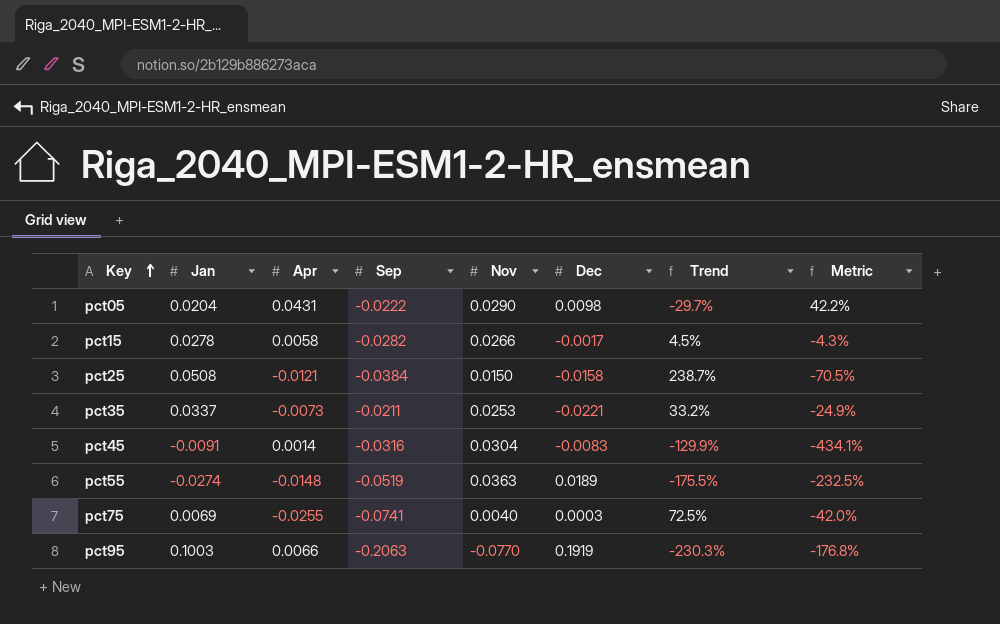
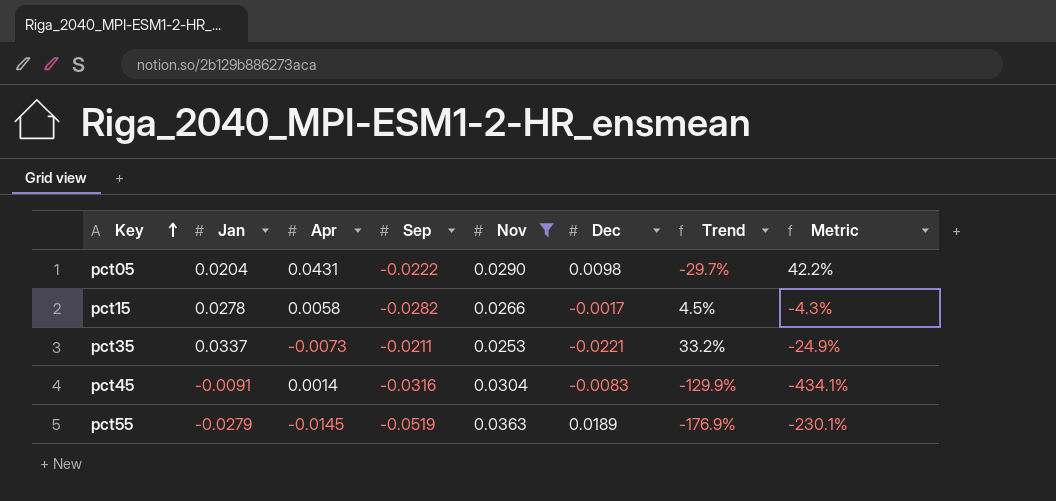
filter: none -> Nov >= 0.0253
pct55 | Jan: -0.0274 -> -0.0279
pct55 | Apr: -0.0148 -> -0.0145
pct55 | Trend: -175.5% -> -176.9%
pct55 | Metric: -232.5% -> -230.1%

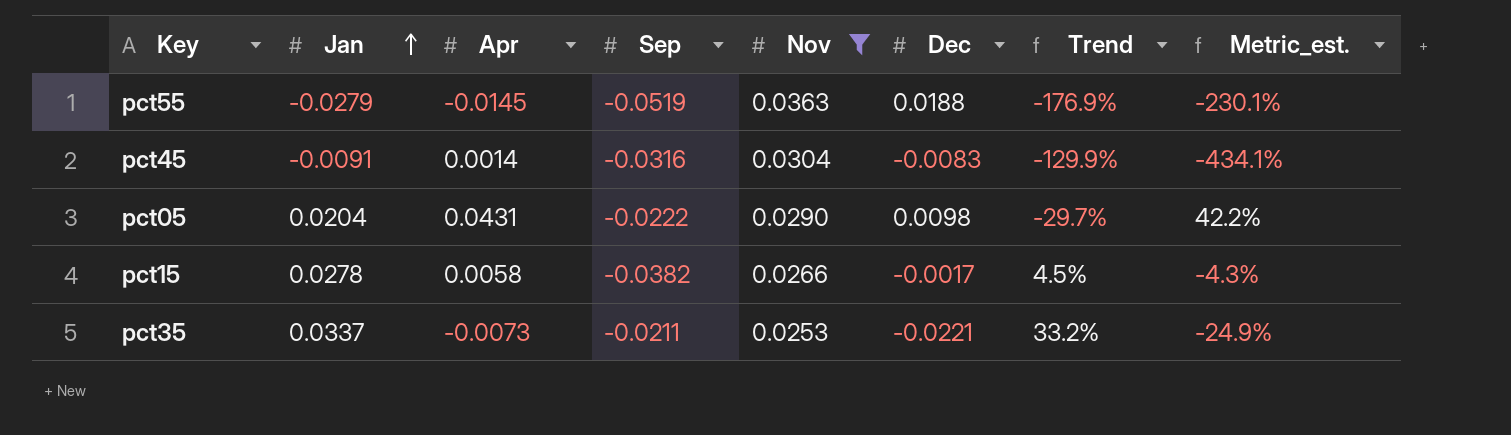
row order: Key ascending -> Jan ascending
column name: Metric -> Metric_est.
pct55 | Dec: 0.0189 -> 0.0188
pct15 | Sep: -0.0282 -> -0.0382

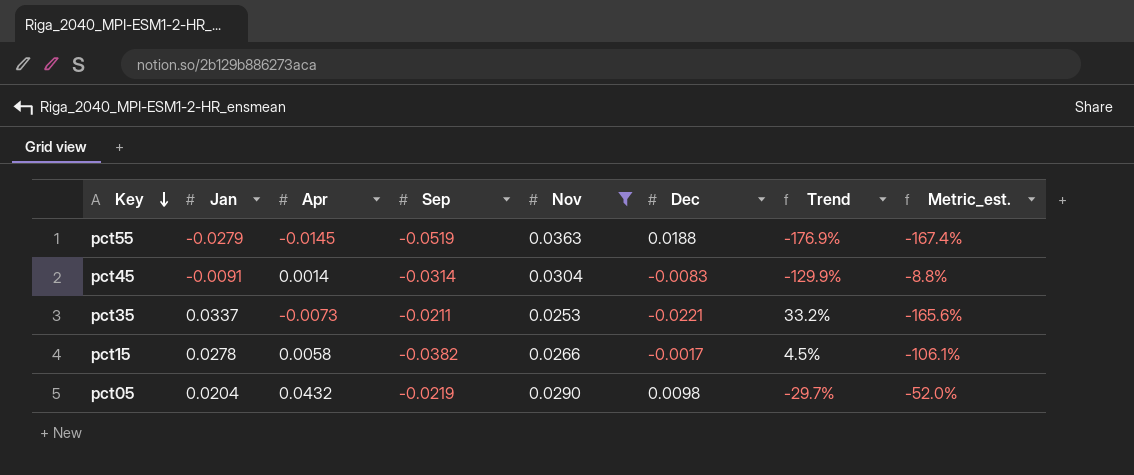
row order: Jan ascending -> Key descending
column Metric_est. | formula: ([Nov] - [Jan]) / [Jan] -> ([Dec] - [Jan]) / [Jan]
pct45 | Sep: -0.0316 -> -0.0314
pct05 | Apr: 0.0431 -> 0.0432
pct05 | Sep: -0.0222 -> -0.0219

